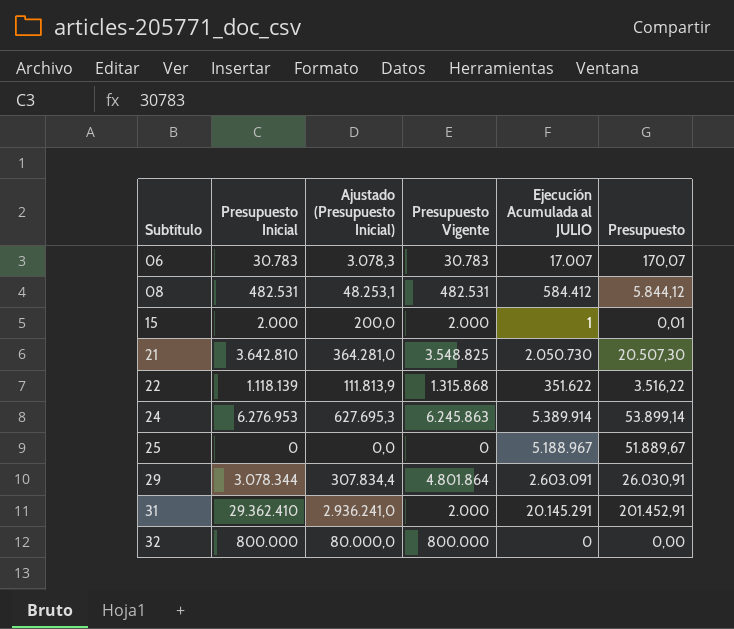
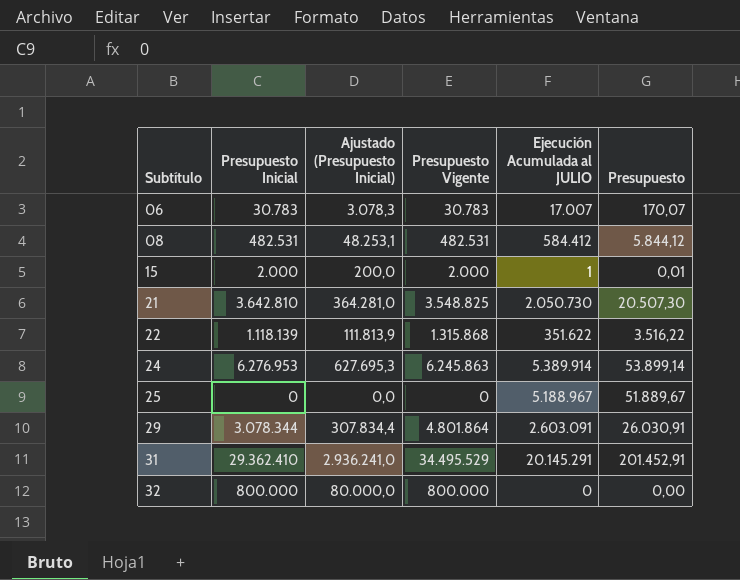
31 | Presupuesto Vigente: 2.000 -> 34.495.529

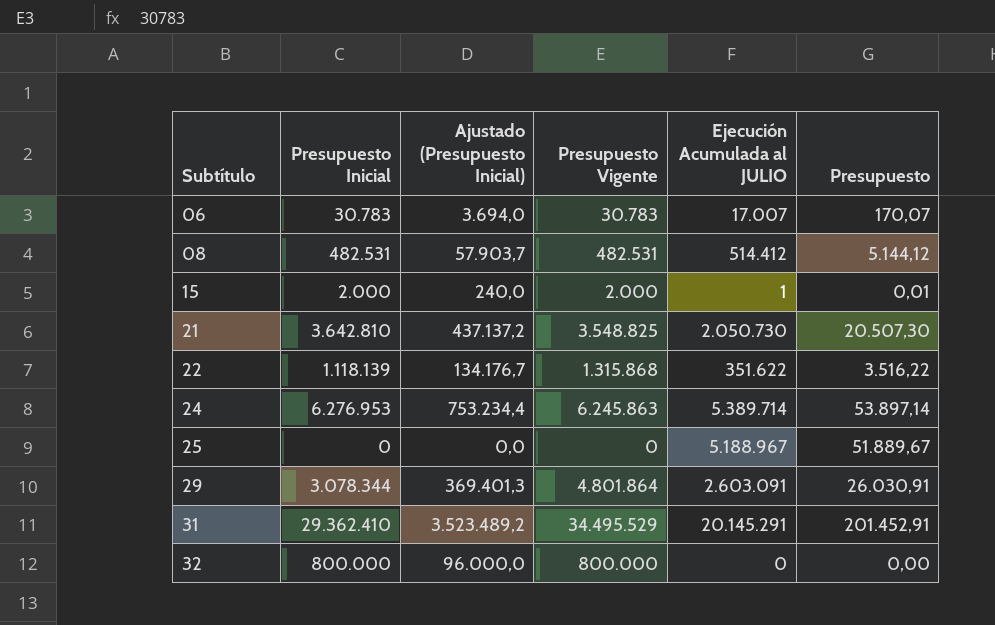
column Ajustado (Presupuesto Inicial) | formula: [Presupuesto Inicial] * 0,1 -> [Presupuesto Inicial] * 0,12
08 | Ejecución Acumulada al JULIO: 584.412 -> 514.412
08 | Presupuesto: 5.844,12 -> 5.144,12
24 | Ejecución Acumulada al JULIO: 5.389.914 -> 5.389.714
24 | Presupuesto: 53.899,14 -> 53.897,14

